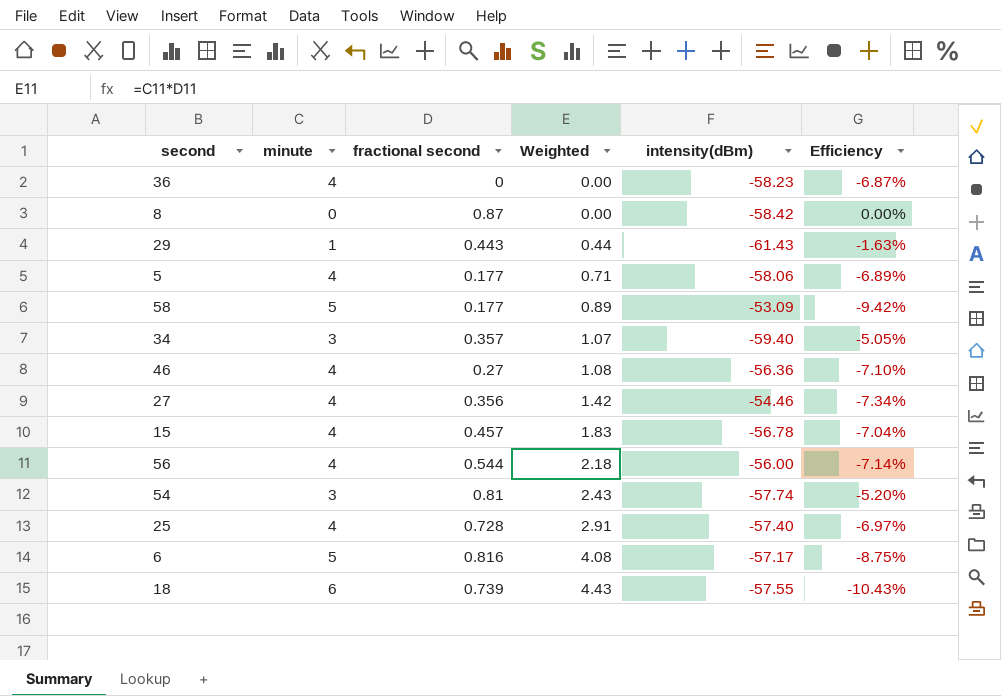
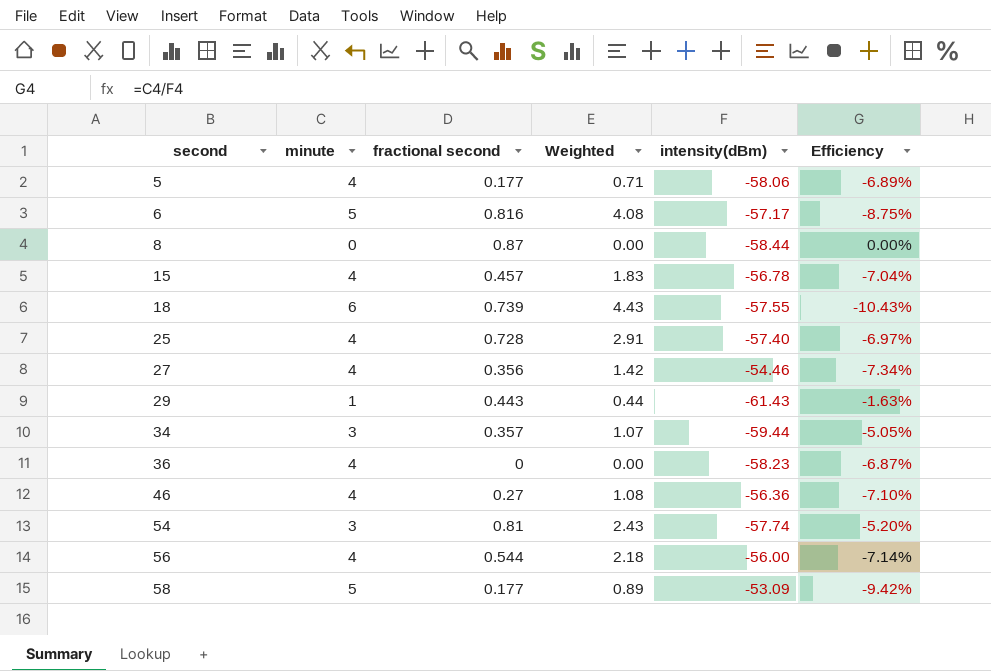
row order: Weighted ascending -> second ascending
8 | intensity(dBm): -58.42 -> -58.44
34 | intensity(dBm): -59.40 -> -59.44

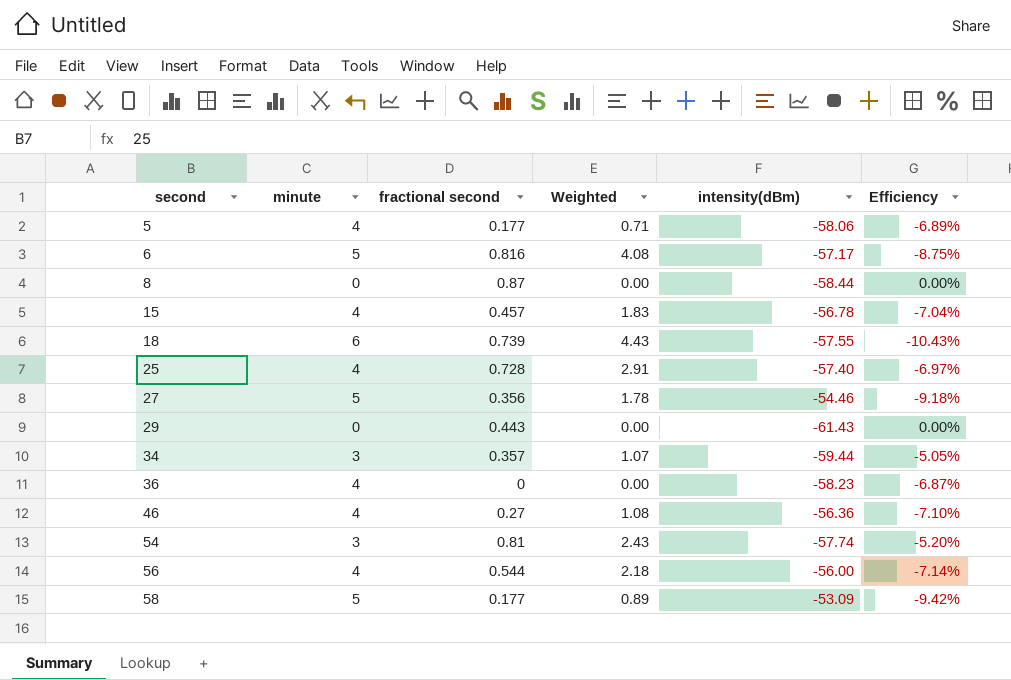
27 | minute: 4 -> 5
27 | Weighted: 1.42 -> 1.78
27 | Efficiency: -7.34% -> -9.18%
29 | minute: 1 -> 0
29 | Weighted: 0.44 -> 0.00
29 | Efficiency: -1.63% -> 0.00%

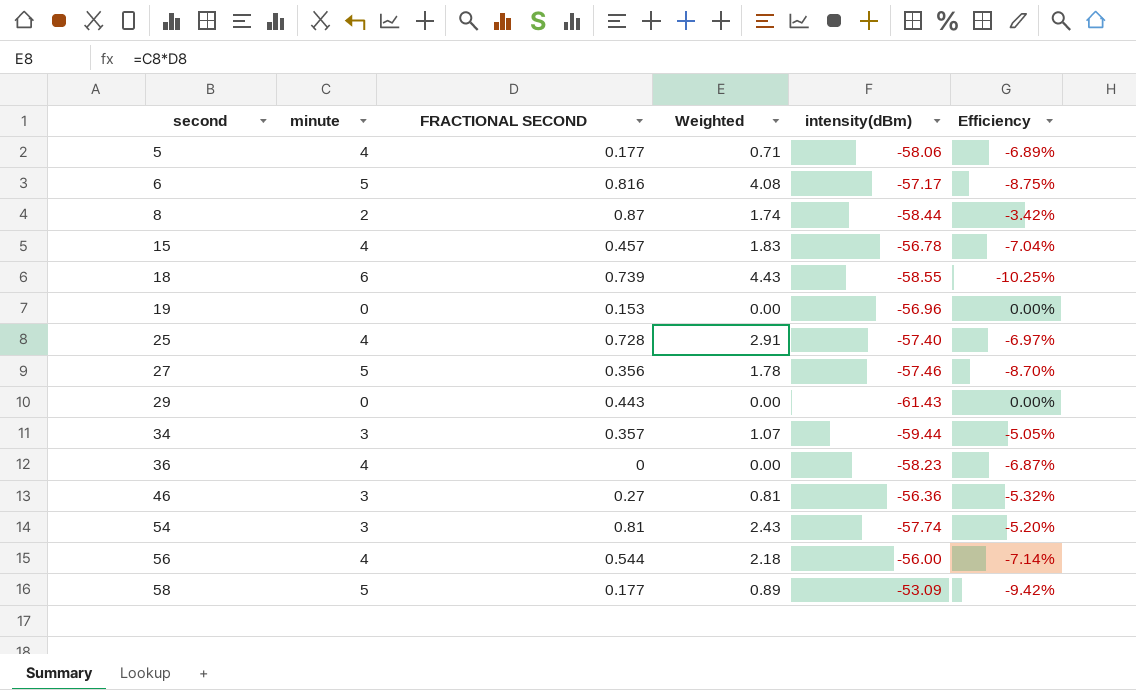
column name: fractional second -> FRACTIONAL SECOND
8 | minute: 0 -> 2
8 | Weighted: 0.00 -> 1.74
8 | Efficiency: 0.00% -> -3.42%
18 | intensity(dBm): -57.55 -> -58.55
18 | Efficiency: -10.43% -> -10.25%
row 19: none -> 0 | 0.153 | 0.00 | -56.96 | 0.00%
27 | intensity(dBm): -54.46 -> -57.46
27 | Efficiency: -9.18% -> -8.70%
46 | minute: 4 -> 3
46 | Weighted: 1.08 -> 0.81
46 | Efficiency: -7.10% -> -5.32%

